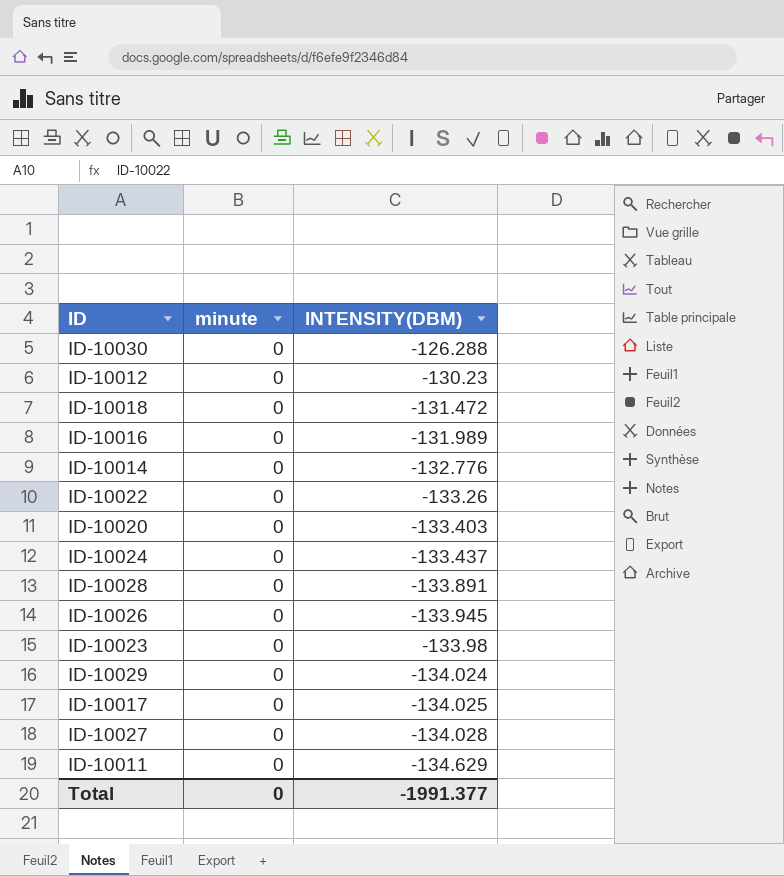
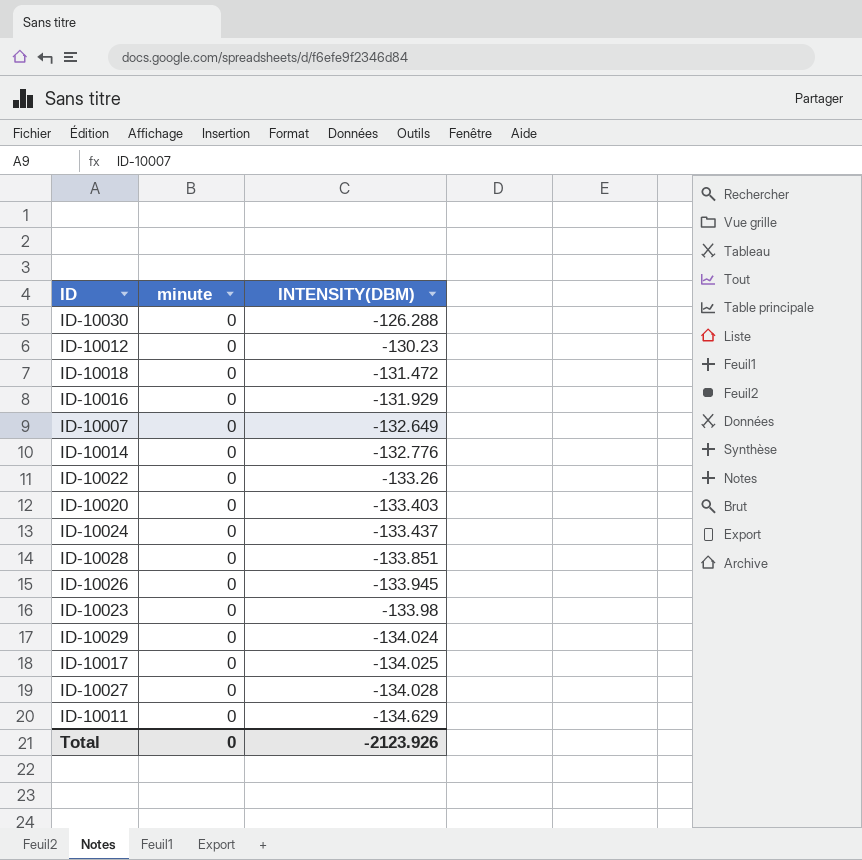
ID-10016 | INTENSITY(DBM): -131.989 -> -131.929
row ID-10007: none -> 0 | -132.649
ID-10028 | INTENSITY(DBM): -133.891 -> -133.851
Total | INTENSITY(DBM): -1991.377 -> -2123.926

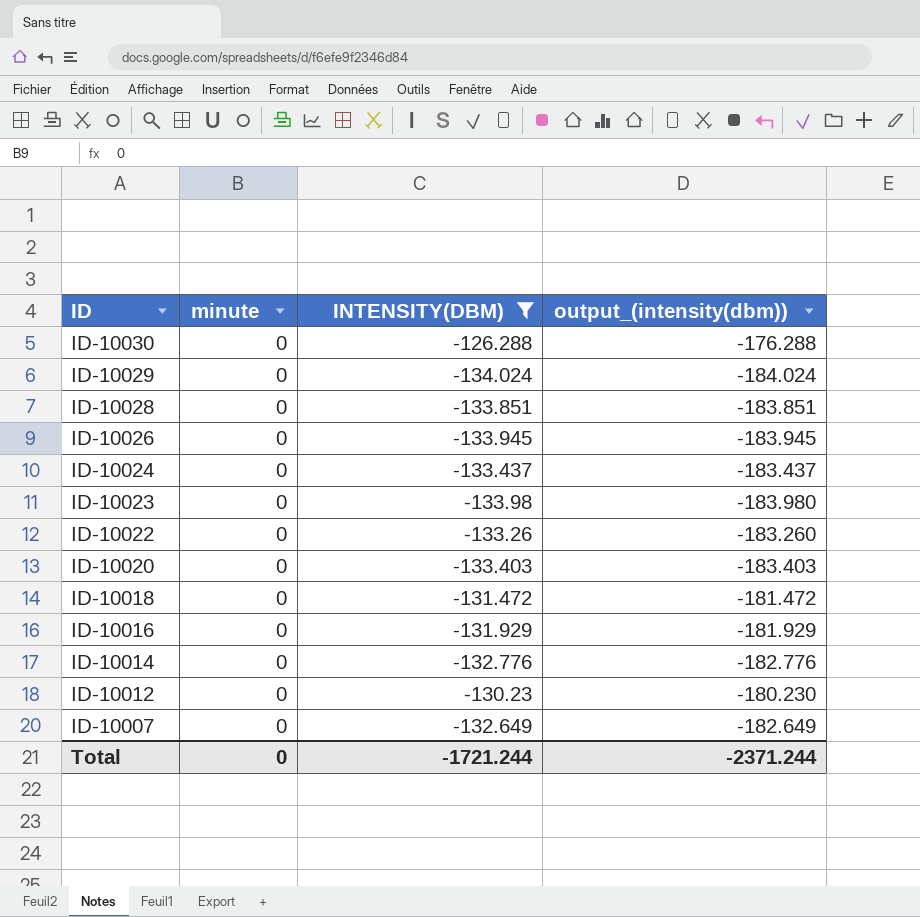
filter: none -> INTENSITY(DBM) >= -134.024
row order: INTENSITY(DBM) descending -> ID descending
column output_(intensity(dbm)) | formula: none -> [INTENSITY(DBM)] - 50
Total | INTENSITY(DBM): -2123.926 -> -1721.244

